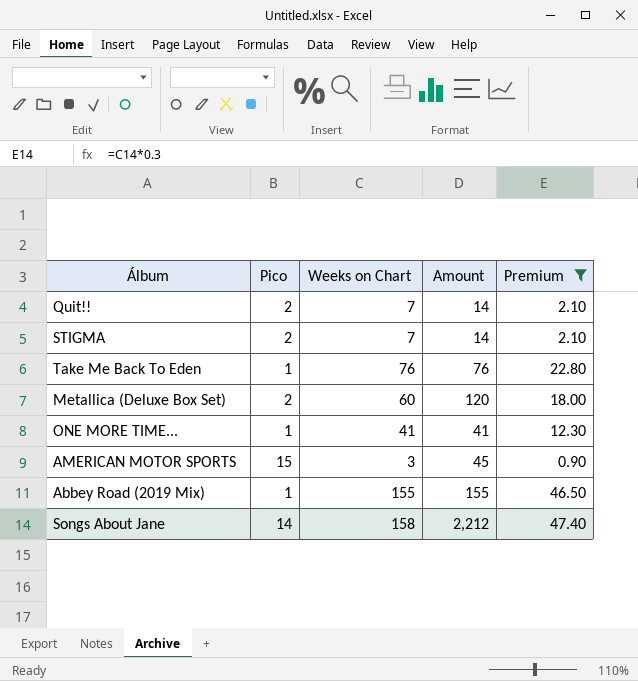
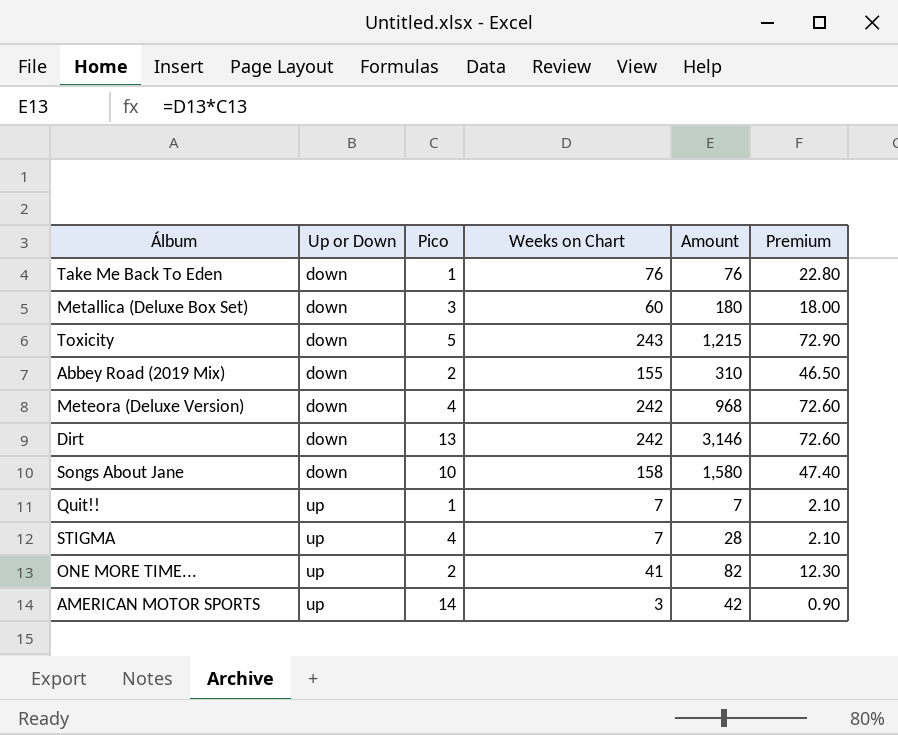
filter: Premium <= 47.40 -> none
row order: none -> Up or Down ascending
column Up or Down | position: none -> 2
Metallica (Deluxe Box Set) | Pico: 2 -> 3
Metallica (Deluxe Box Set) | Amount: 120 -> 180
Abbey Road (2019 Mix) | Pico: 1 -> 2
Abbey Road (2019 Mix) | Amount: 155 -> 310
Songs About Jane | Pico: 14 -> 10
Songs About Jane | Amount: 2,212 -> 1,580
Quit!! | Pico: 2 -> 1
Quit!! | Amount: 14 -> 7
STIGMA | Pico: 2 -> 4
STIGMA | Amount: 14 -> 28
ONE MORE TIME... | Pico: 1 -> 2
ONE MORE TIME... | Amount: 41 -> 82
AMERICAN MOTOR SPORTS | Pico: 15 -> 14
AMERICAN MOTOR SPORTS | Amount: 45 -> 42

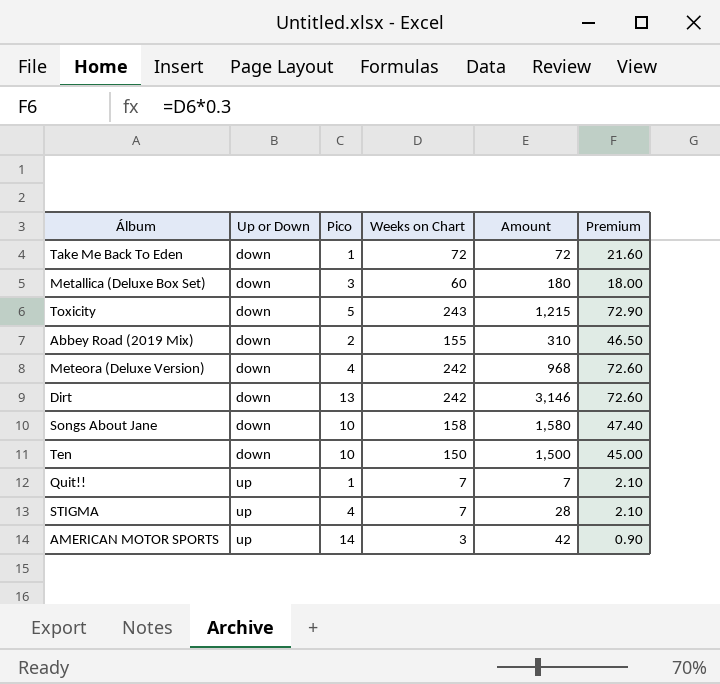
row ONE MORE TIME...: up | 2 | 41 | 82 | 12.30 -> none
Take Me Back To Eden | Weeks on Chart: 76 -> 72
Take Me Back To Eden | Amount: 76 -> 72
Take Me Back To Eden | Premium: 22.80 -> 21.60
row Ten: none -> down | 10 | 150 | 1,500 | 45.00

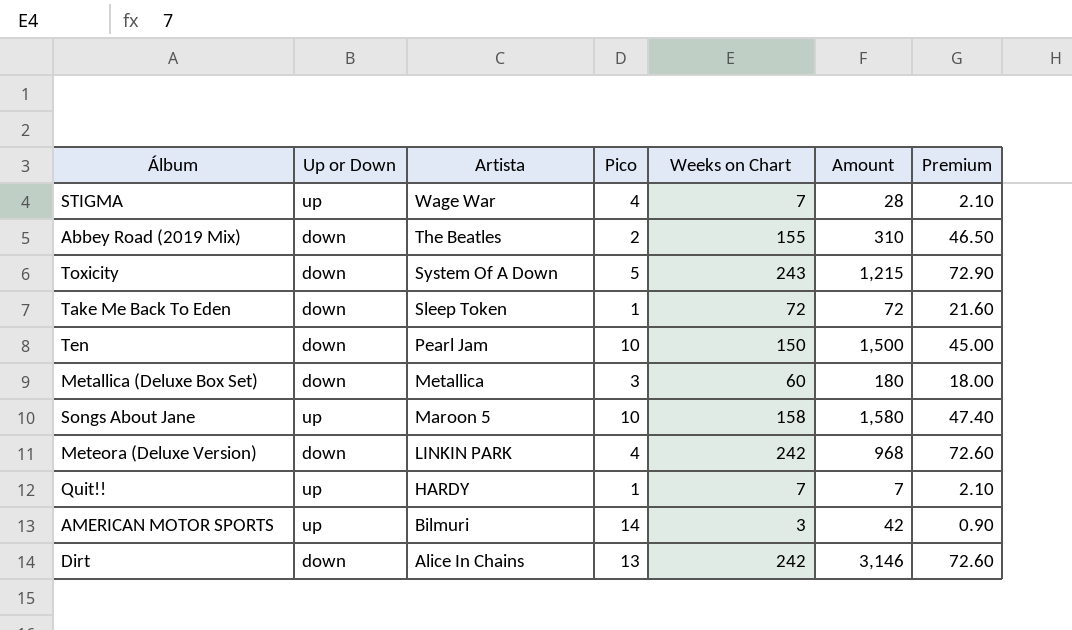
row order: Up or Down ascending -> Artista descending
column Artista | position: none -> 3
Songs About Jane | Up or Down: down -> up

